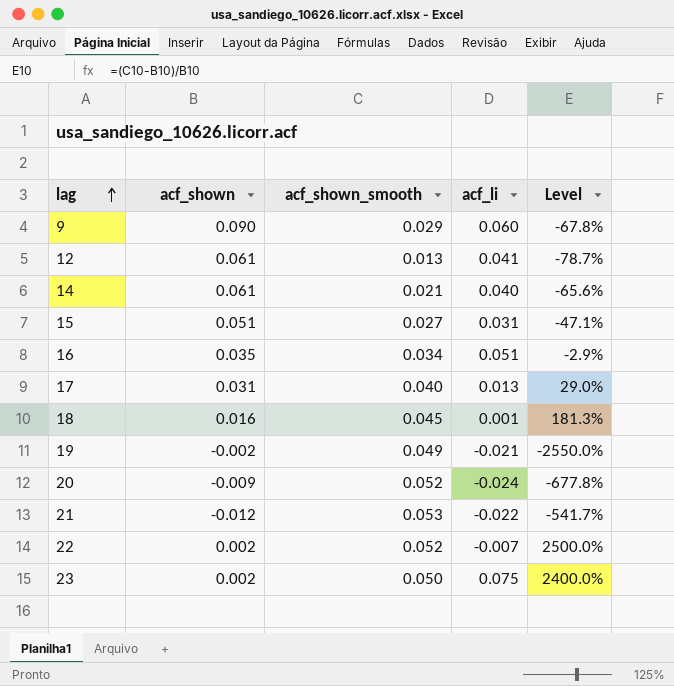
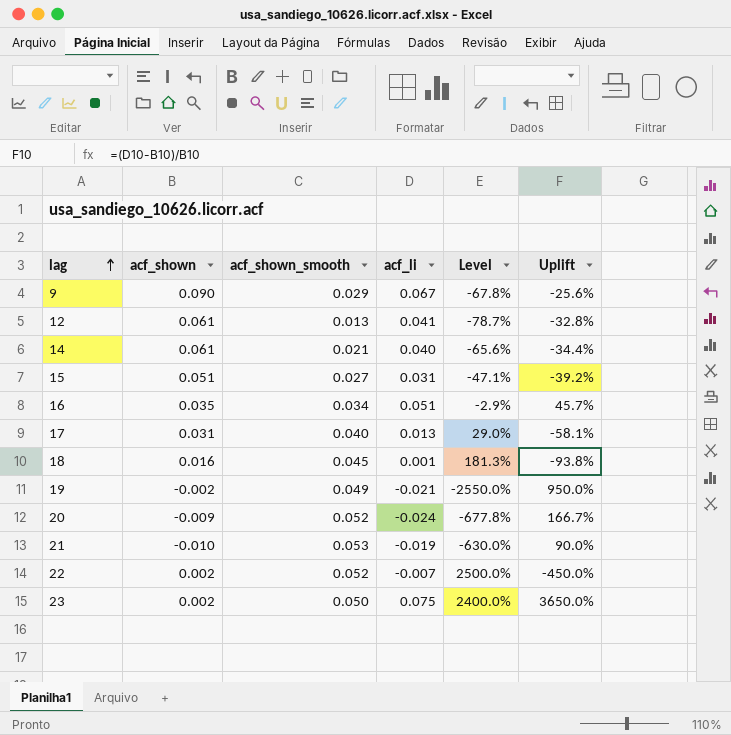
column Uplift | formula: none -> ([acf_li] - [acf_shown]) / [acf_shown]
9 | acf_li: 0.060 -> 0.067
21 | acf_shown: -0.012 -> -0.010
21 | acf_li: -0.022 -> -0.019
21 | Level: -541.7% -> -630.0%

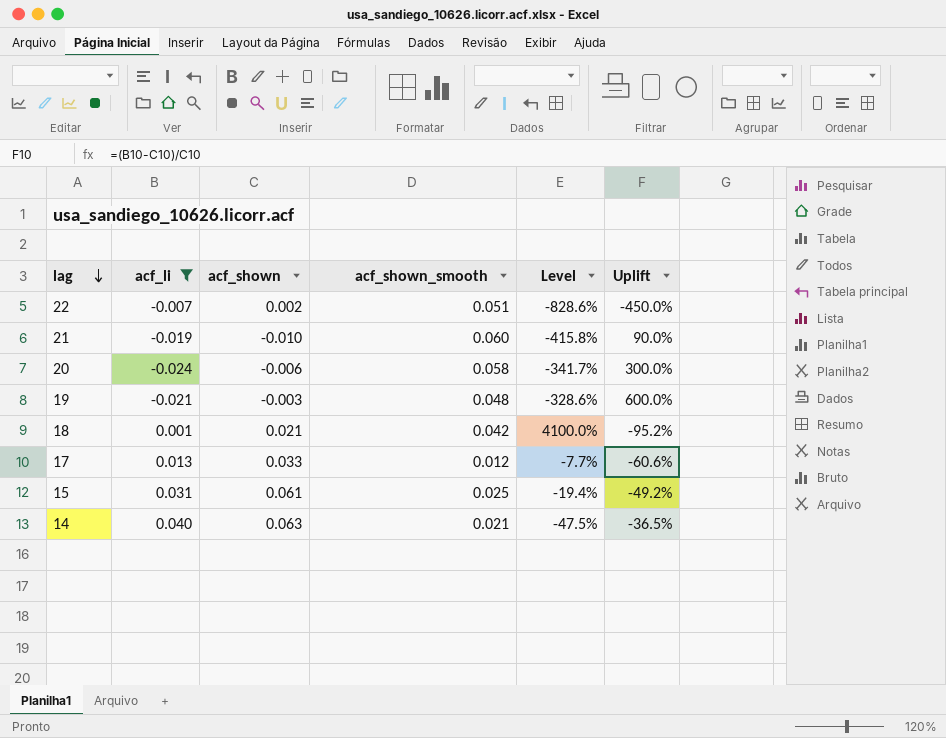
filter: none -> acf_li <= 0.040
row order: lag ascending -> lag descending
column acf_li | position: 4 -> 2
column Level | formula: ([acf_shown_smooth] - [acf_shown]) / [acf_shown] -> ([acf_shown_smooth] - [acf_li]) / [acf_li]
22 | acf_shown_smooth: 0.052 -> 0.051
21 | acf_shown_smooth: 0.053 -> 0.060
20 | acf_shown: -0.009 -> -0.006
20 | acf_shown_smooth: 0.052 -> 0.058
20 | Uplift: 166.7% -> 300.0%
19 | acf_shown: -0.002 -> -0.003
19 | acf_shown_smooth: 0.049 -> 0.048
19 | Uplift: 950.0% -> 600.0%
18 | acf_shown: 0.016 -> 0.021
18 | acf_shown_smooth: 0.045 -> 0.042
18 | Uplift: -93.8% -> -95.2%
17 | acf_shown: 0.031 -> 0.033
17 | acf_shown_smooth: 0.040 -> 0.012
17 | Uplift: -58.1% -> -60.6%
15 | acf_shown: 0.051 -> 0.061
15 | acf_shown_smooth: 0.027 -> 0.025
15 | Uplift: -39.2% -> -49.2%
14 | acf_shown: 0.061 -> 0.063
14 | Uplift: -34.4% -> -36.5%

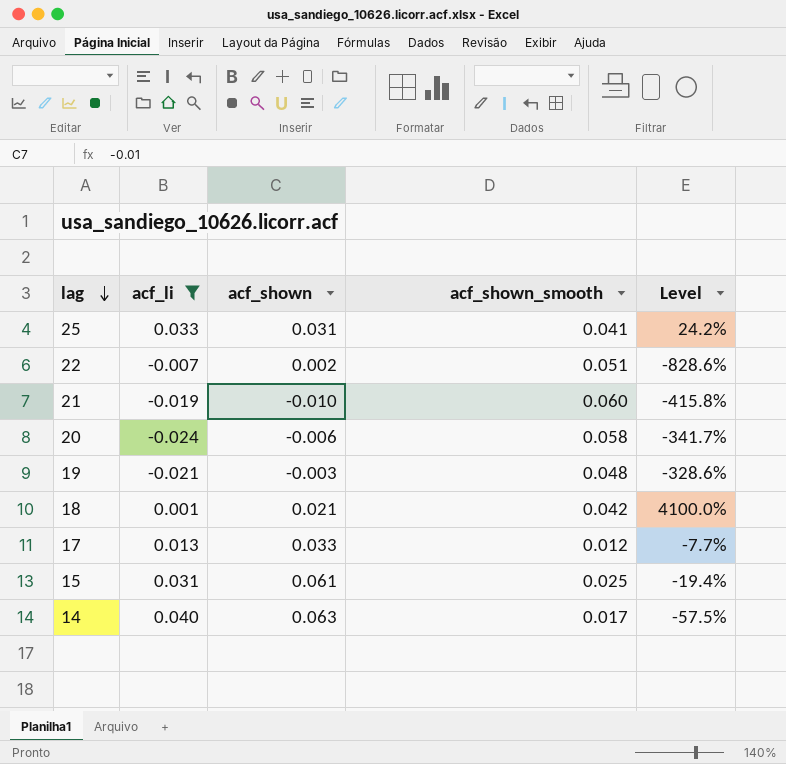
column Uplift | formula: ([acf_li] - [acf_shown]) / [acf_shown] -> none
row 25: none -> 0.033 | 0.031 | 0.041 | 24.2%
14 | acf_shown_smooth: 0.021 -> 0.017
14 | Level: -47.5% -> -57.5%

